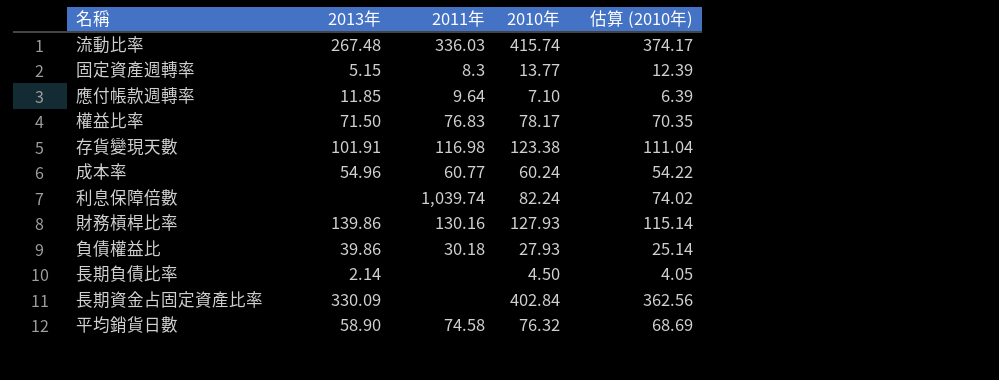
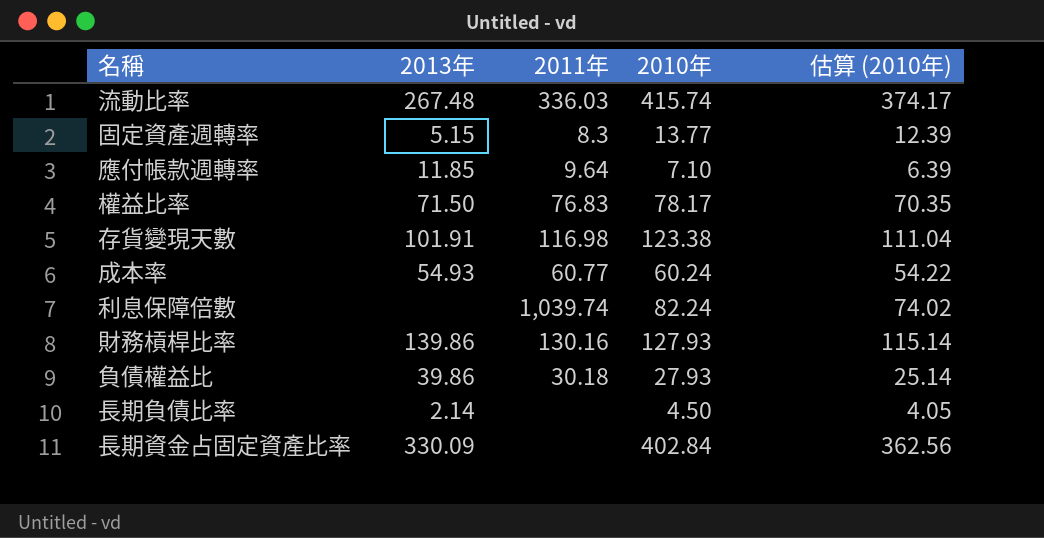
row 平均銷貨日數: 58.90 | 74.58 | 76.32 | 68.69 -> none
成本率 | 2013年: 54.96 -> 54.93

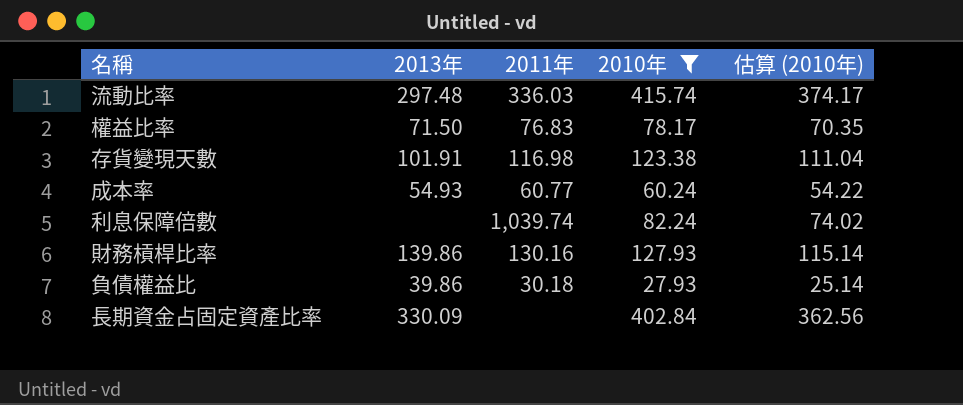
filter: none -> 2010年 >= 27.93
流動比率 | 2013年: 267.48 -> 297.48

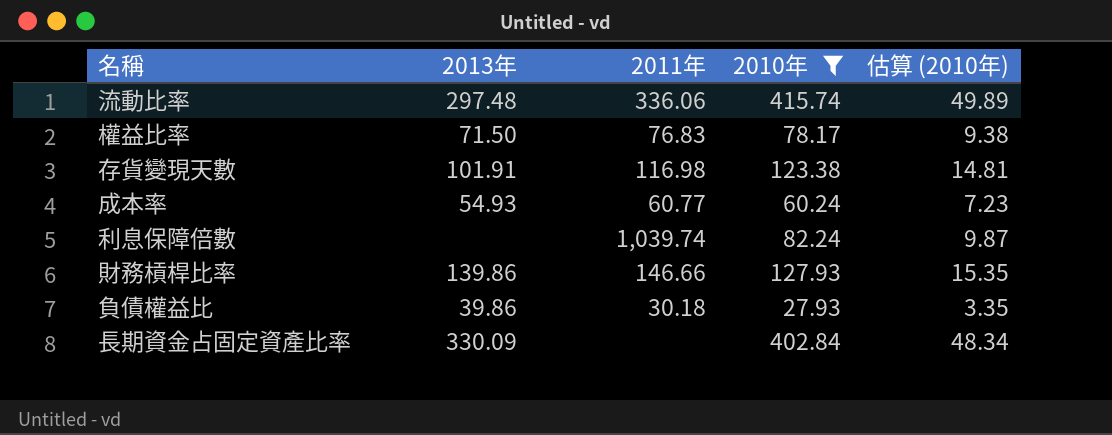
column 估算 (2010年) | formula: [2010年] * 0.9 -> [2010年] * 0.12
流動比率 | 2011年: 336.03 -> 336.06
財務槓桿比率 | 2011年: 130.16 -> 146.66

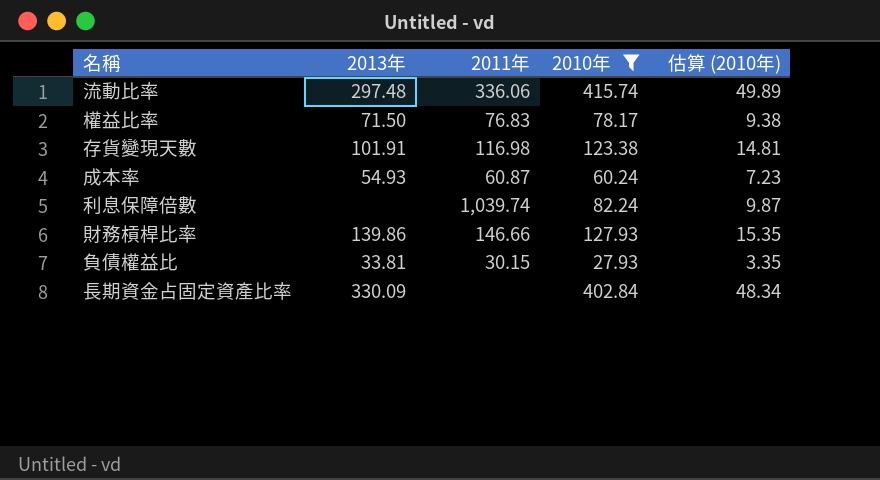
成本率 | 2011年: 60.77 -> 60.87
負債權益比 | 2013年: 39.86 -> 33.81
負債權益比 | 2011年: 30.18 -> 30.15

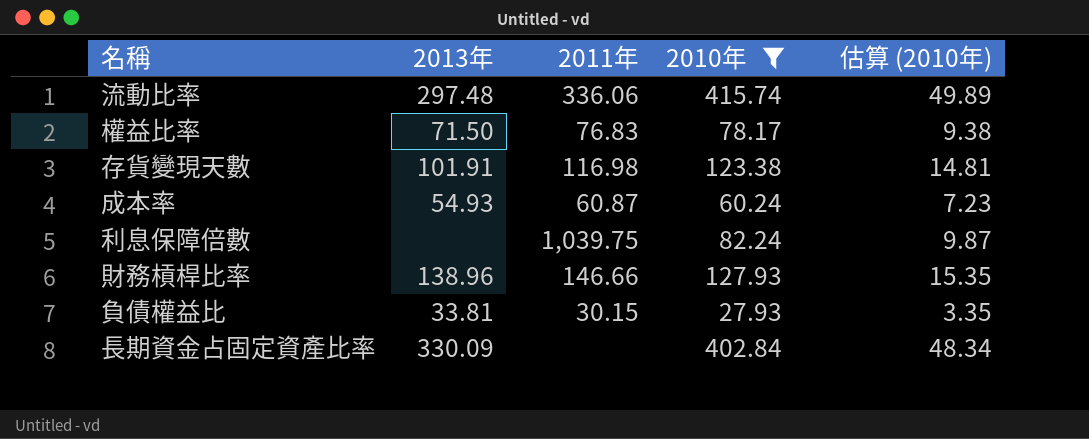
利息保障倍數 | 2011年: 1,039.74 -> 1,039.75
財務槓桿比率 | 2013年: 139.86 -> 138.96

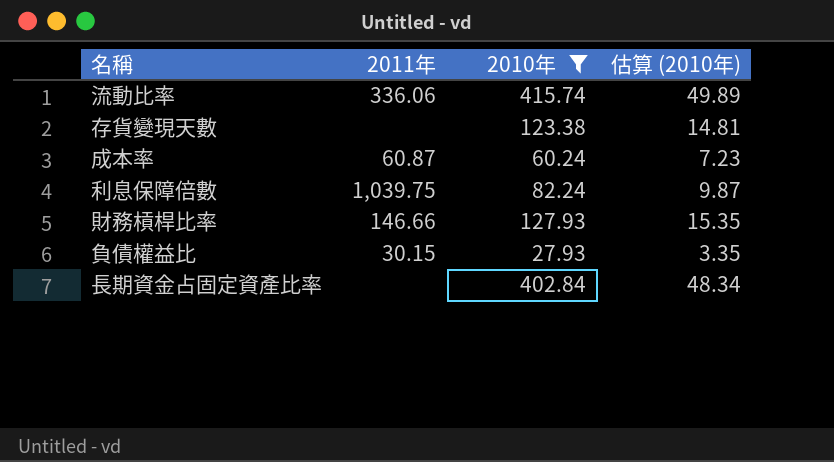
column 2013年 | position: 2 -> none
row 權益比率: 71.50 | 76.83 | 78.17 | 9.38 -> none
存貨變現天數 | 2011年: 116.98 -> none

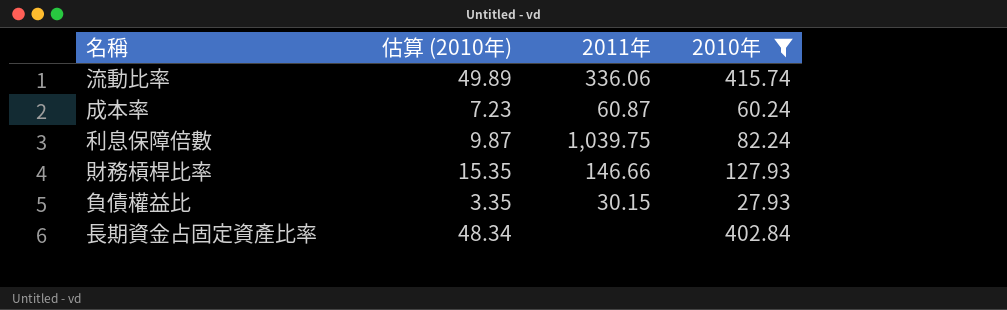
column 估算 (2010年) | position: 4 -> 2
row 存貨變現天數: none | 123.38 | 14.81 -> none

